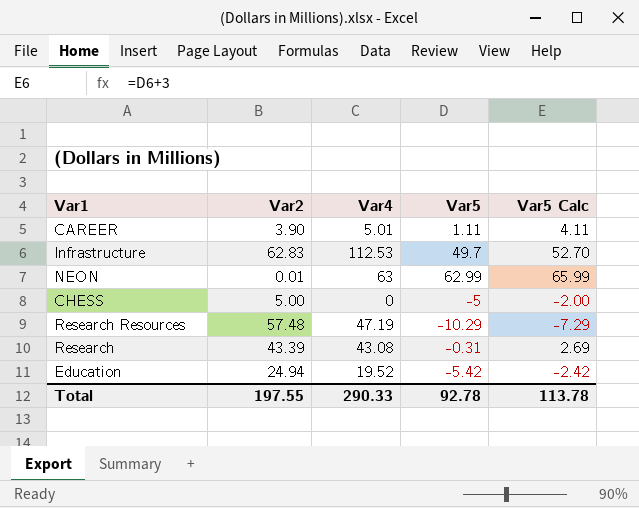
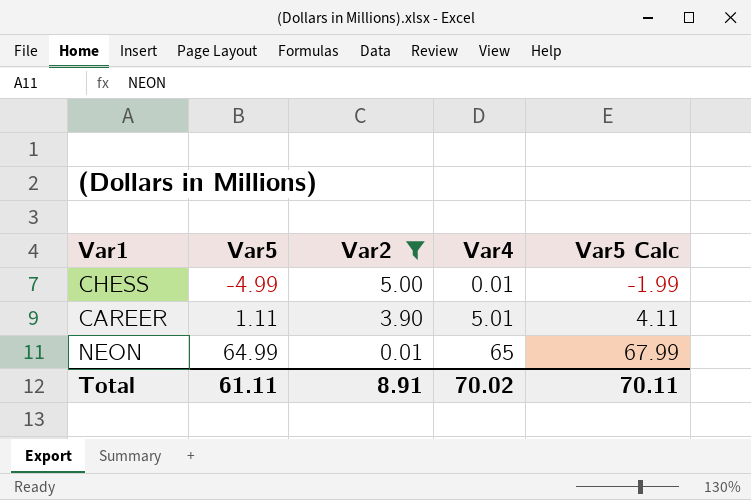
filter: none -> Var2 <= 5.00
row order: none -> Var5 ascending
column Var5 | position: 4 -> 2
CHESS | Var5: -5 -> -4.99
CHESS | Var4: 0 -> 0.01
CHESS | Var5 Calc: -2.00 -> -1.99
NEON | Var5: 62.99 -> 64.99
NEON | Var4: 63 -> 65
NEON | Var5 Calc: 65.99 -> 67.99
Total | Var5: 92.78 -> 61.11
Total | Var2: 197.55 -> 8.91
Total | Var4: 290.33 -> 70.02
Total | Var5 Calc: 113.78 -> 70.11

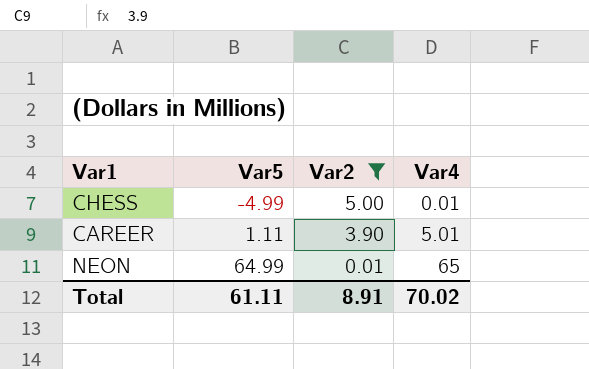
column Var5 Calc | formula: [Var5] + 3 -> none

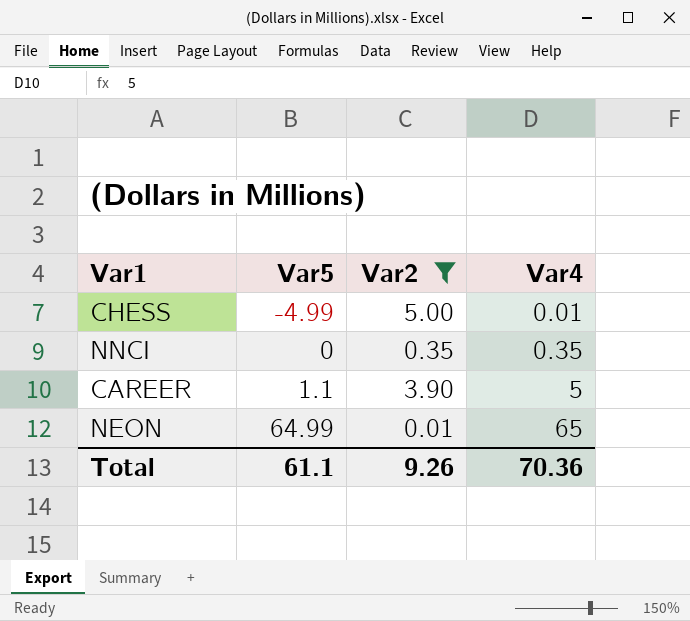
row NNCI: none -> 0 | 0.35 | 0.35
CAREER | Var5: 1.11 -> 1.1
CAREER | Var4: 5.01 -> 5
Total | Var5: 61.11 -> 61.1
Total | Var2: 8.91 -> 9.26
Total | Var4: 70.02 -> 70.36

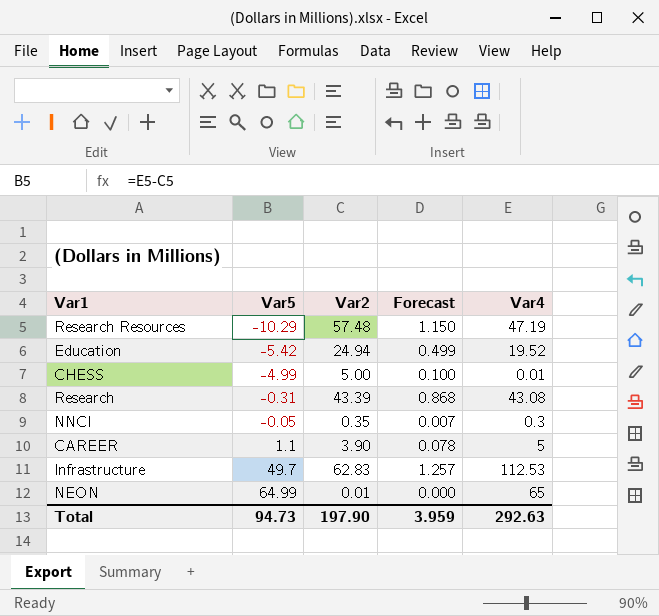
filter: Var2 <= 5.00 -> none
column Forecast | formula: none -> [Var2] * 0.02
NNCI | Var5: 0 -> -0.05
NNCI | Var4: 0.35 -> 0.3
Total | Var5: 61.1 -> 94.73
Total | Var2: 9.26 -> 197.90
Total | Var4: 70.36 -> 292.63

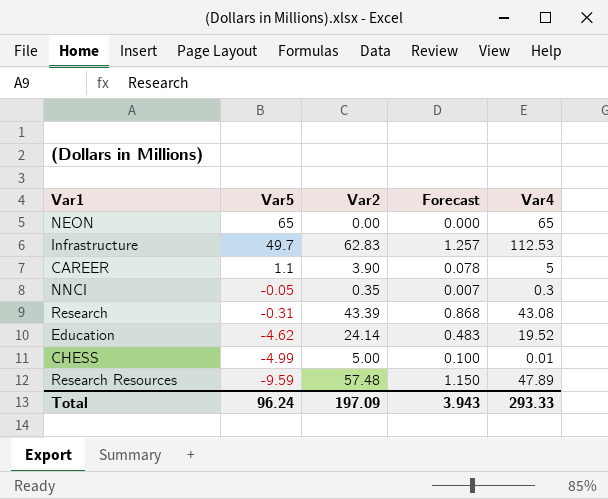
row order: Var5 ascending -> Var5 descending
NEON | Var5: 64.99 -> 65
NEON | Var2: 0.01 -> 0.00
Education | Var5: -5.42 -> -4.62
Education | Var2: 24.94 -> 24.14
Education | Forecast: 0.499 -> 0.483
Research Resources | Var5: -10.29 -> -9.59
Research Resources | Var4: 47.19 -> 47.89
Total | Var5: 94.73 -> 96.24
Total | Var2: 197.90 -> 197.09
Total | Forecast: 3.959 -> 3.943
Total | Var4: 292.63 -> 293.33

